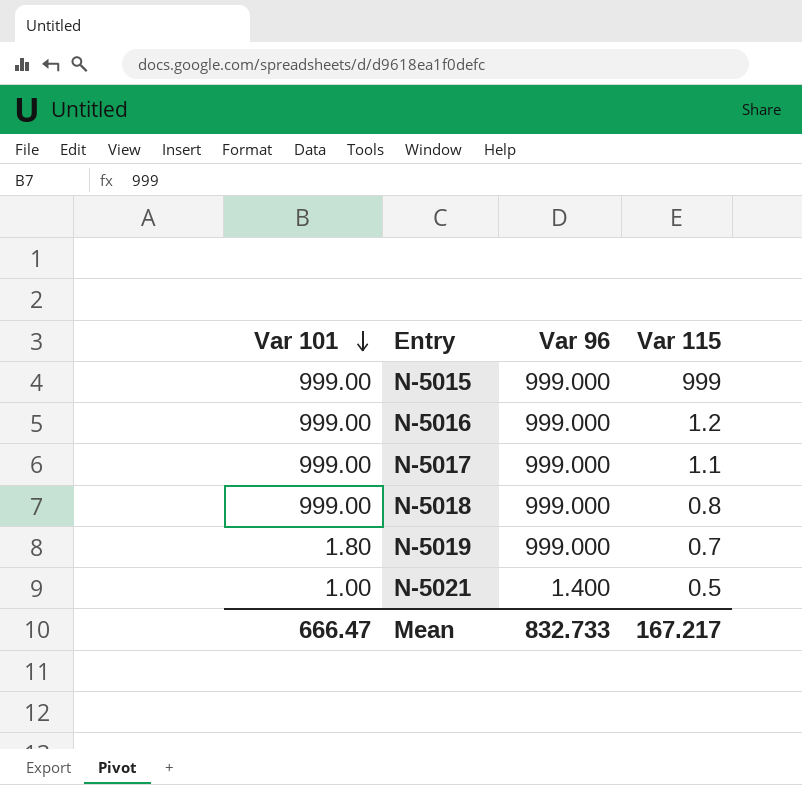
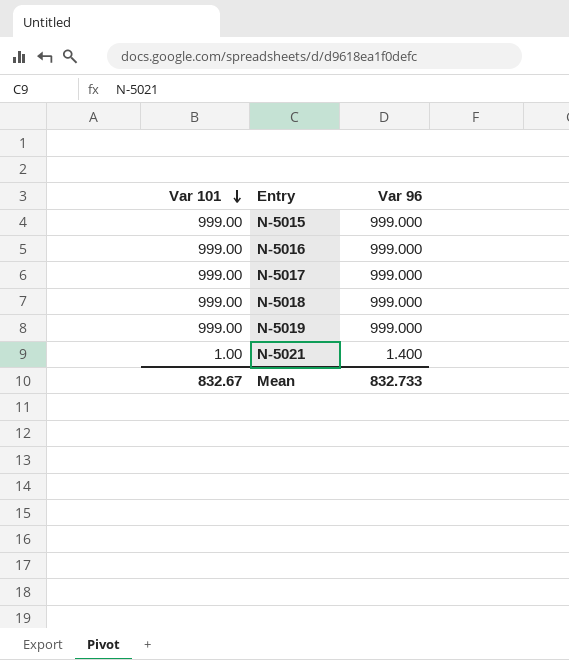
column Var 115 | position: 4 -> none
N-5019 | Var 101: 1.80 -> 999.00
Mean | Var 101: 666.47 -> 832.67

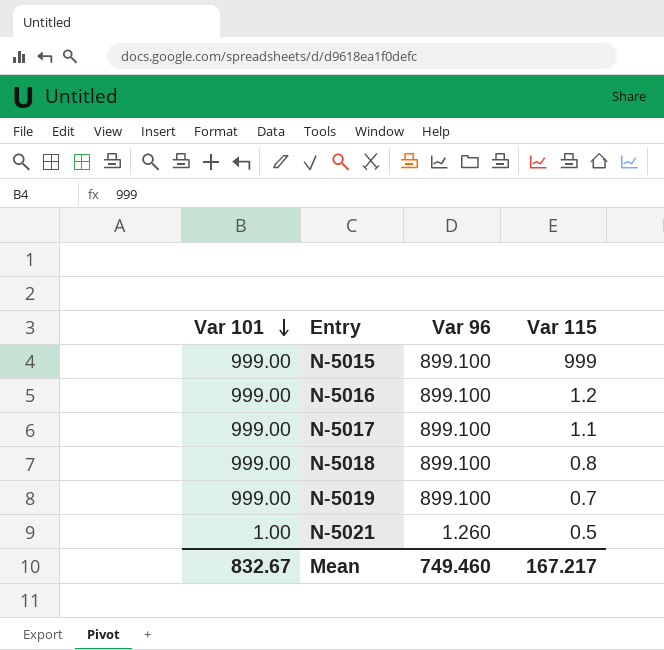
column Var 115 | position: none -> 4
N-5015 | Var 96: 999.000 -> 899.100
N-5016 | Var 96: 999.000 -> 899.100
N-5017 | Var 96: 999.000 -> 899.100
N-5018 | Var 96: 999.000 -> 899.100
N-5019 | Var 96: 999.000 -> 899.100
N-5021 | Var 96: 1.400 -> 1.260
Mean | Var 96: 832.733 -> 749.460

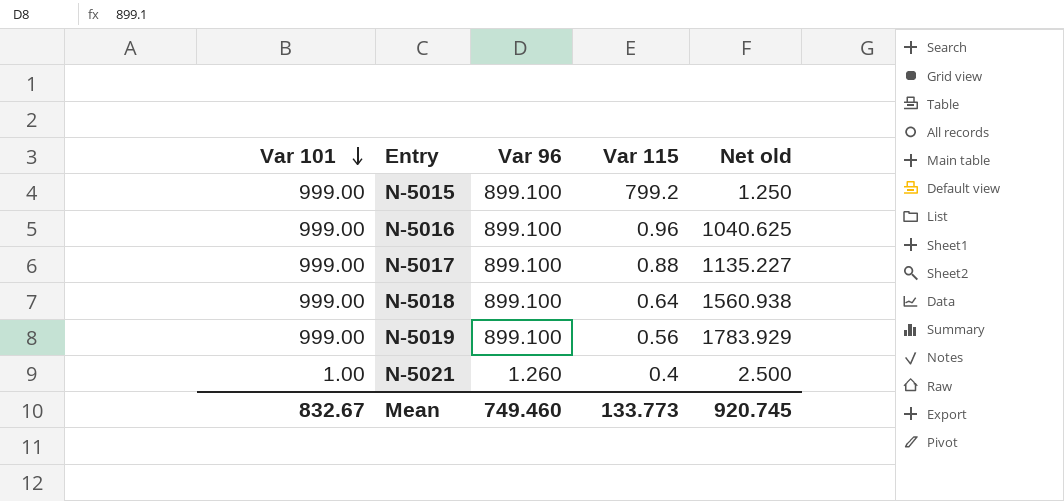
column Net old | formula: none -> [Var 101] / [Var 115]
N-5015 | Var 115: 999 -> 799.2
N-5016 | Var 115: 1.2 -> 0.96
N-5017 | Var 115: 1.1 -> 0.88
N-5018 | Var 115: 0.8 -> 0.64
N-5019 | Var 115: 0.7 -> 0.56
N-5021 | Var 115: 0.5 -> 0.4
Mean | Var 115: 167.217 -> 133.773

